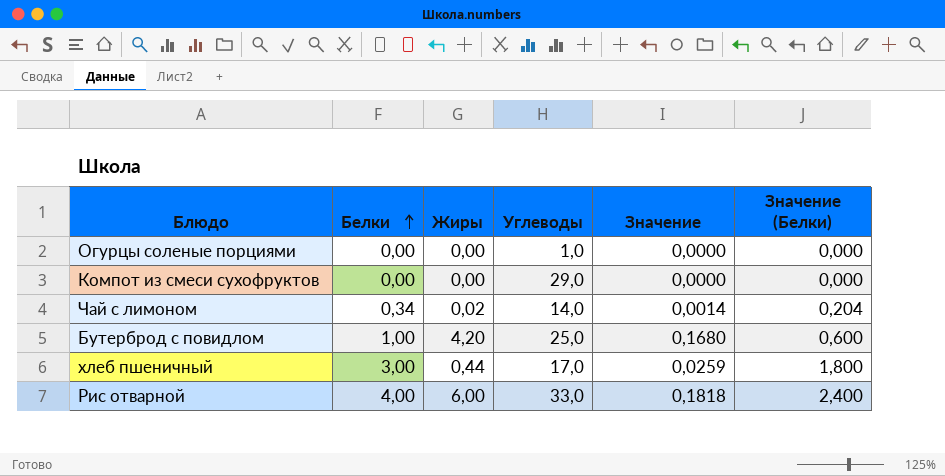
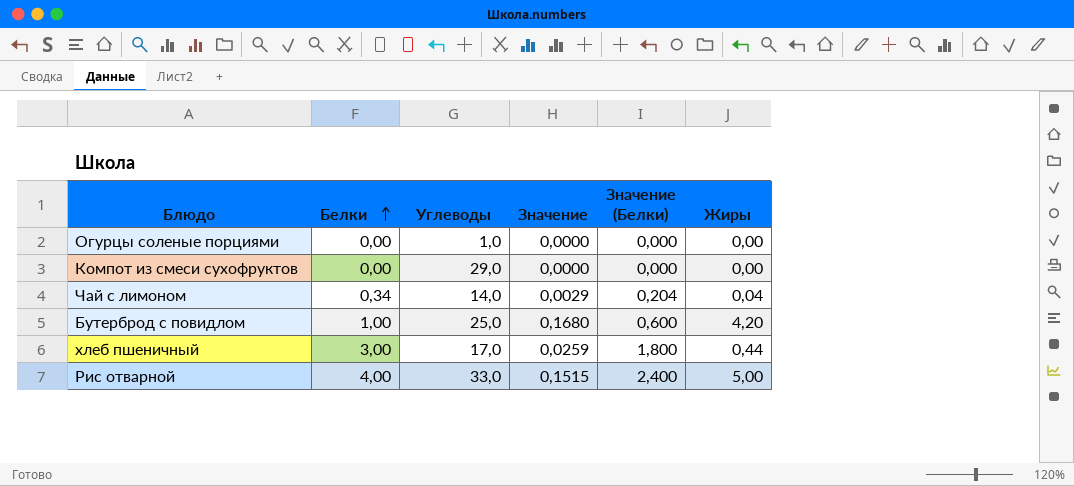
column Жиры | position: 3 -> 6
Чай с лимоном | Значение: 0,0014 -> 0,0029
Чай с лимоном | Жиры: 0,02 -> 0,04
Рис отварной | Значение: 0,1818 -> 0,1515
Рис отварной | Жиры: 6,00 -> 5,00

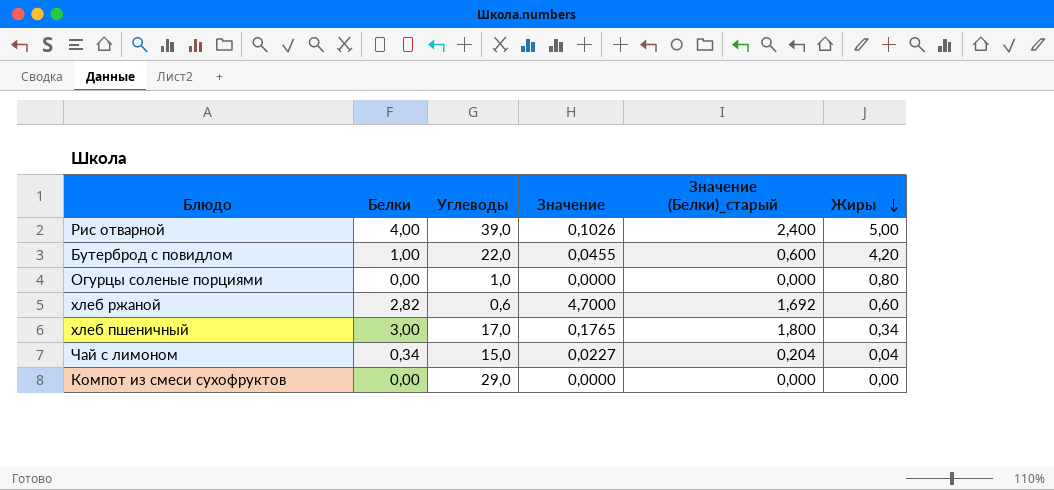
row order: Белки ascending -> Жиры descending
column Значение | formula: [Жиры] / [Углеводы] -> [Белки] / [Углеводы]
column name: Значение (Белки) -> Значение (Белки)_старый
Рис отварной | Углеводы: 33,0 -> 39,0
Бутерброд с повидлом | Углеводы: 25,0 -> 22,0
Огурцы соленые порциями | Жиры: 0,00 -> 0,80
row хлеб ржаной: none -> 2,82 | 0,6 | 4,7000 | 1,692 | 0,60
хлеб пшеничный | Жиры: 0,44 -> 0,34
Чай с лимоном | Углеводы: 14,0 -> 15,0

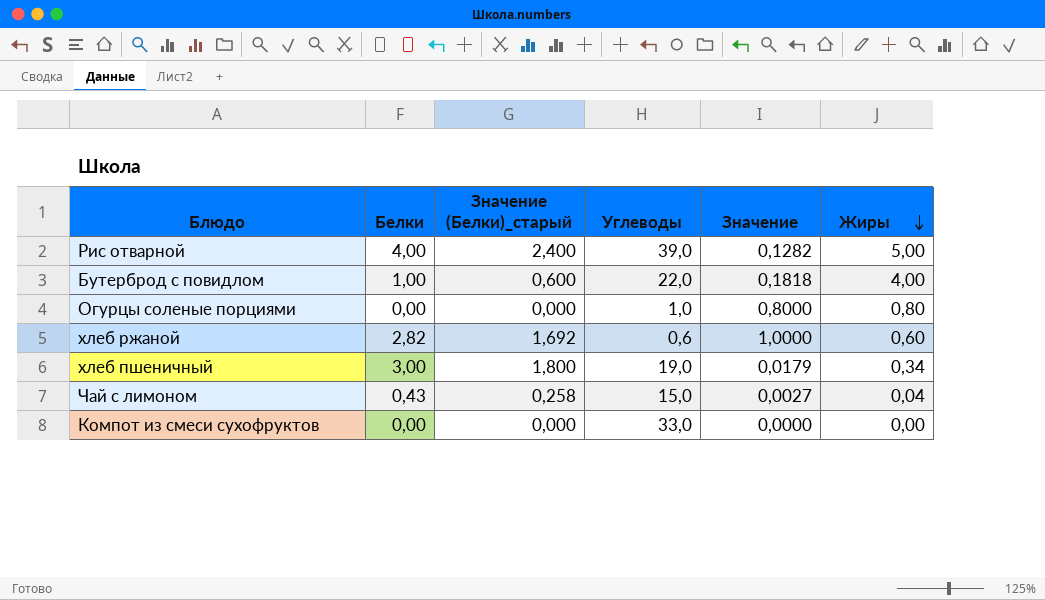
column Значение (Белки)_старый | position: 5 -> 3
column Значение | formula: [Белки] / [Углеводы] -> [Жиры] / [Углеводы]
Бутерброд с повидлом | Жиры: 4,20 -> 4,00
хлеб пшеничный | Углеводы: 17,0 -> 19,0
Чай с лимоном | Белки: 0,34 -> 0,43
Чай с лимоном | Значение (Белки)_старый: 0,204 -> 0,258
Компот из смеси сухофруктов | Углеводы: 29,0 -> 33,0

